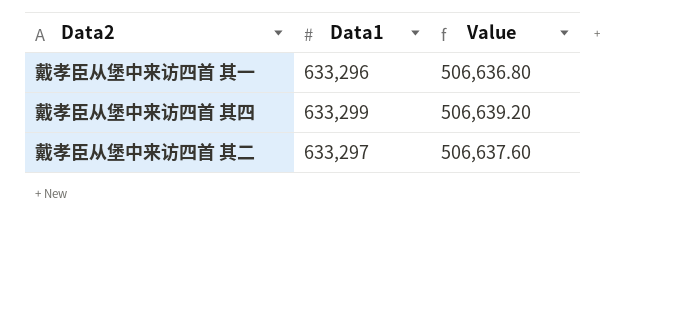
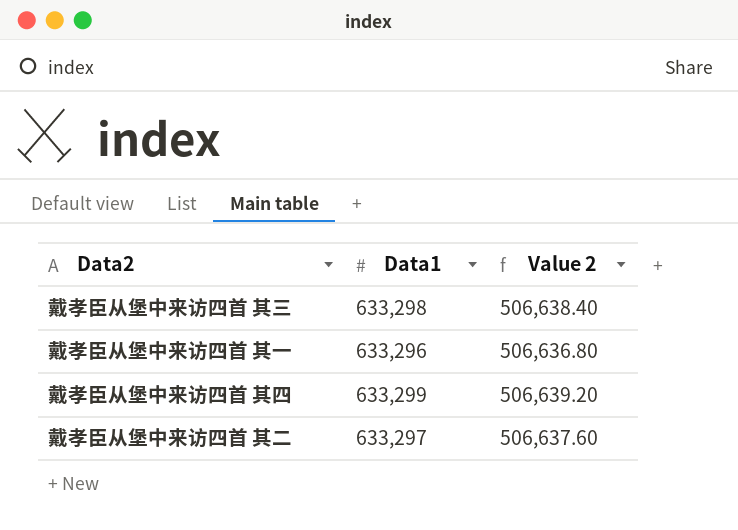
column name: Value -> Value 2
row 戴孝臣从堡中来访四首 其三: none -> 633,298 | 506,638.40

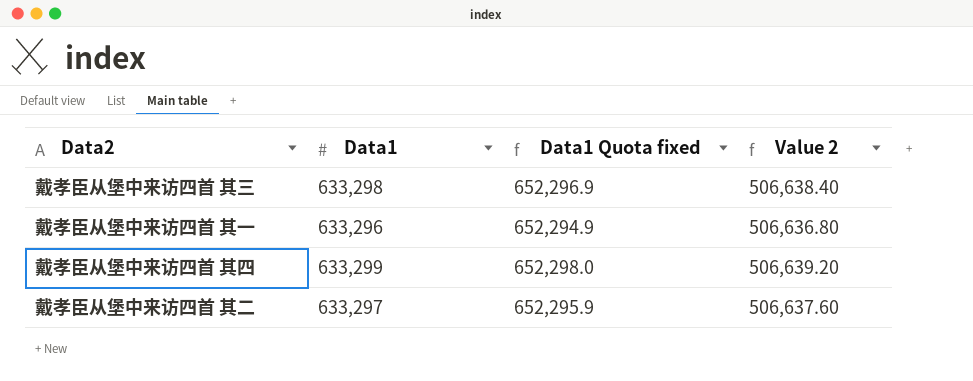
column Data1 Quota fixed | formula: none -> [Data1] * 1.03

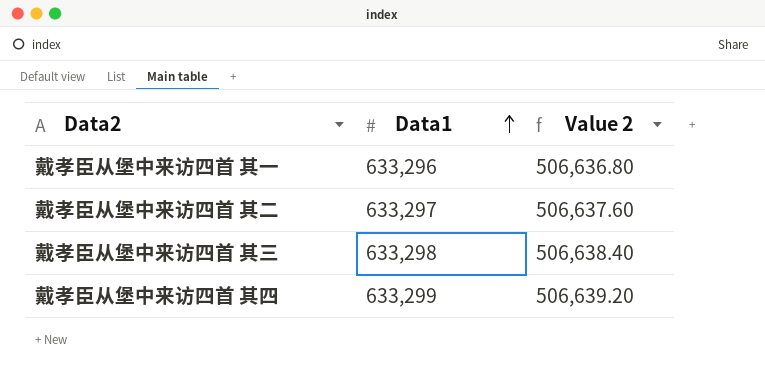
row order: none -> Data1 ascending
column Data1 Quota fixed | formula: [Data1] * 1.03 -> none

